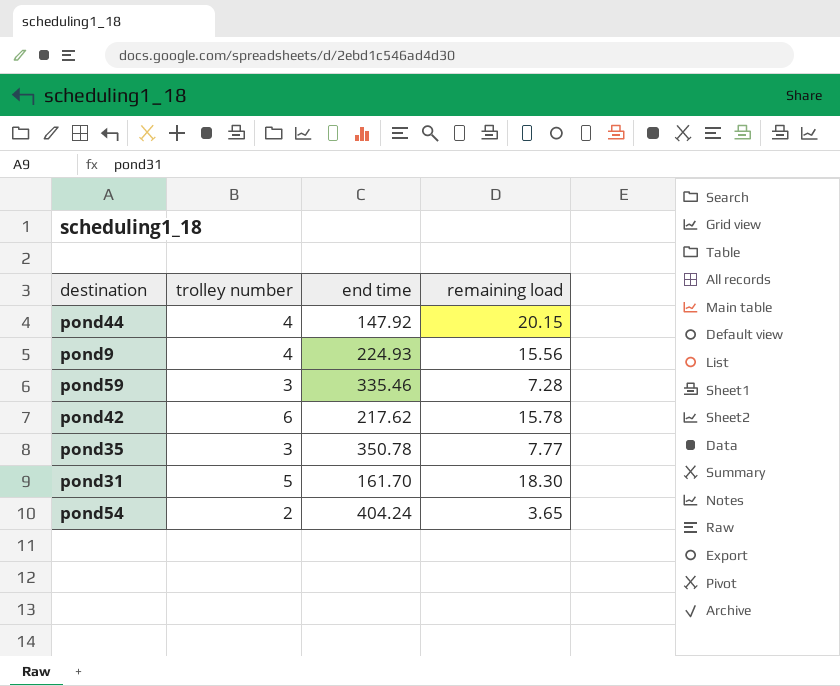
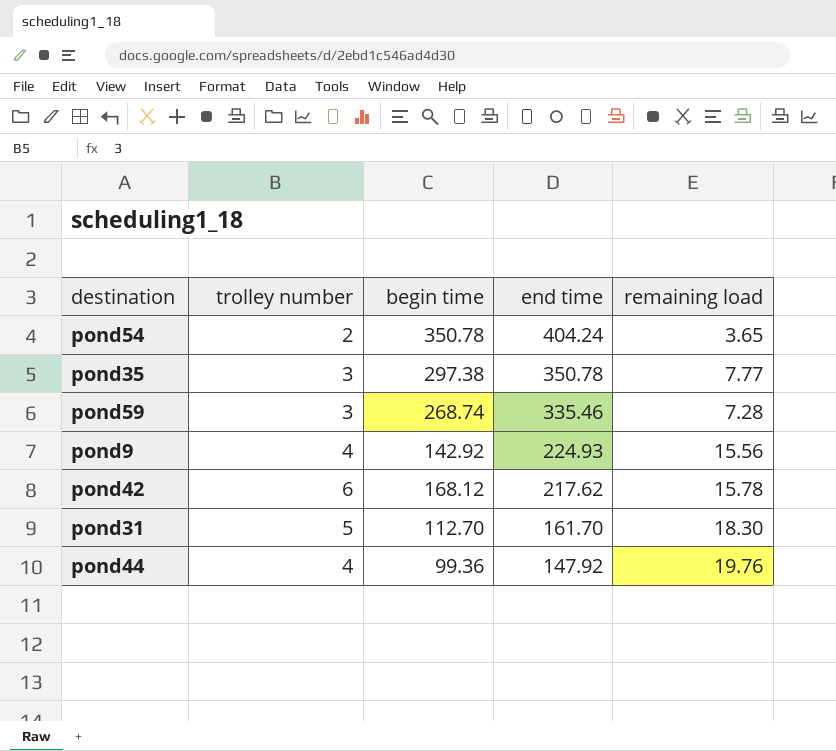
row order: none -> end time descending
column begin time | position: none -> 3
pond44 | remaining load: 20.15 -> 19.76

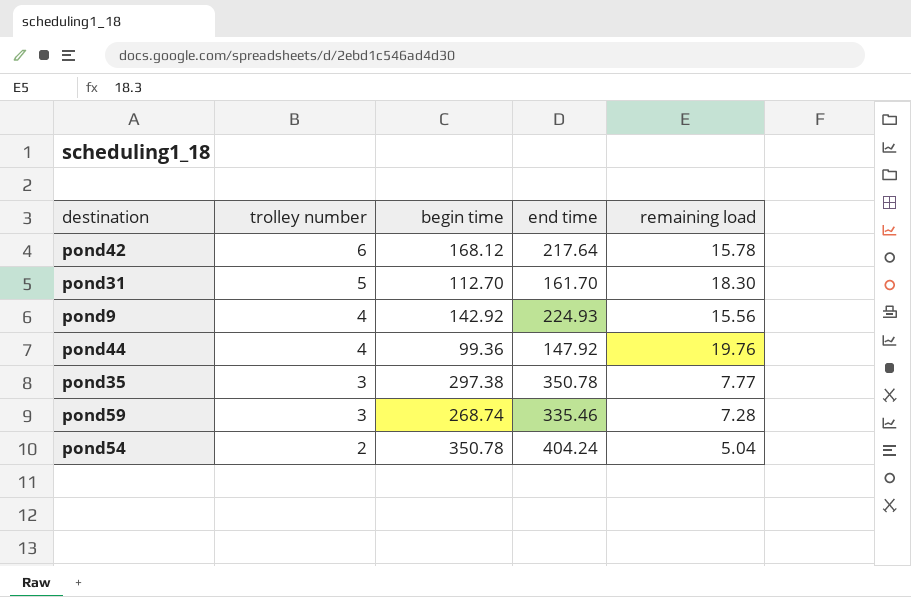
row order: end time descending -> trolley number descending
pond42 | end time: 217.62 -> 217.64
pond54 | remaining load: 3.65 -> 5.04

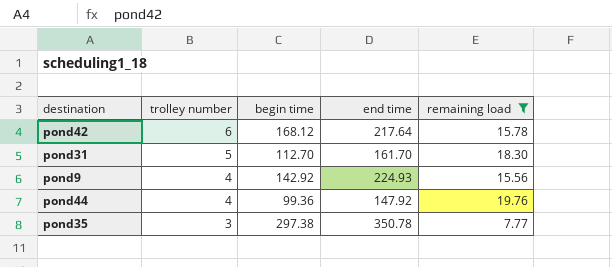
filter: none -> remaining load >= 7.77

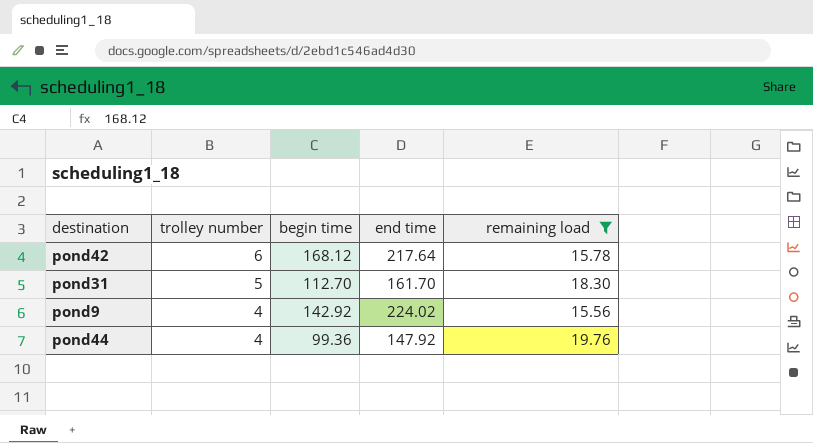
row pond35: 3 | 297.38 | 350.78 | 7.77 -> none
pond9 | end time: 224.93 -> 224.02

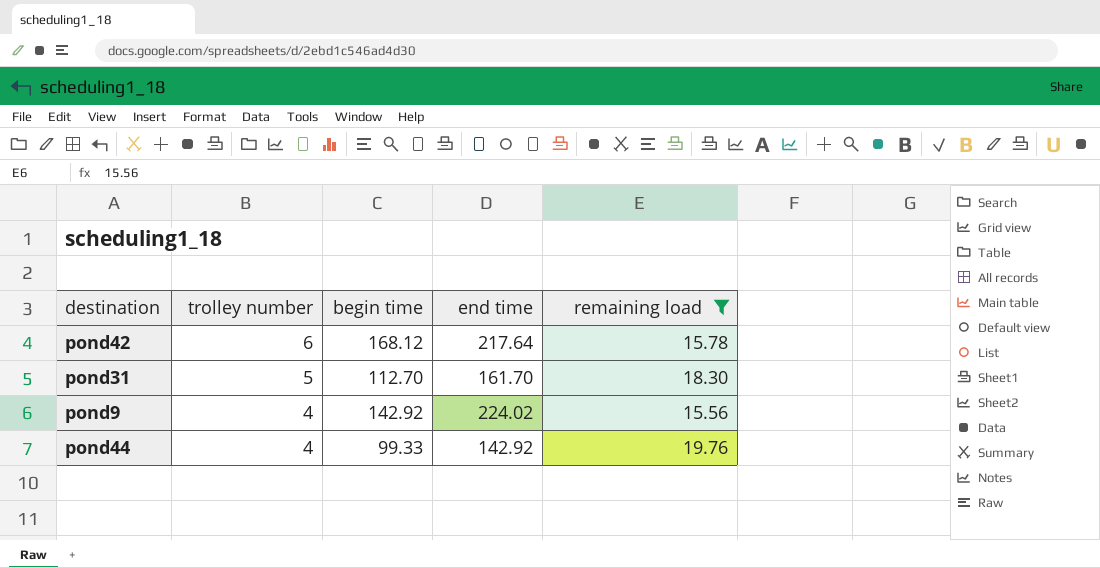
pond44 | begin time: 99.36 -> 99.33
pond44 | end time: 147.92 -> 142.92

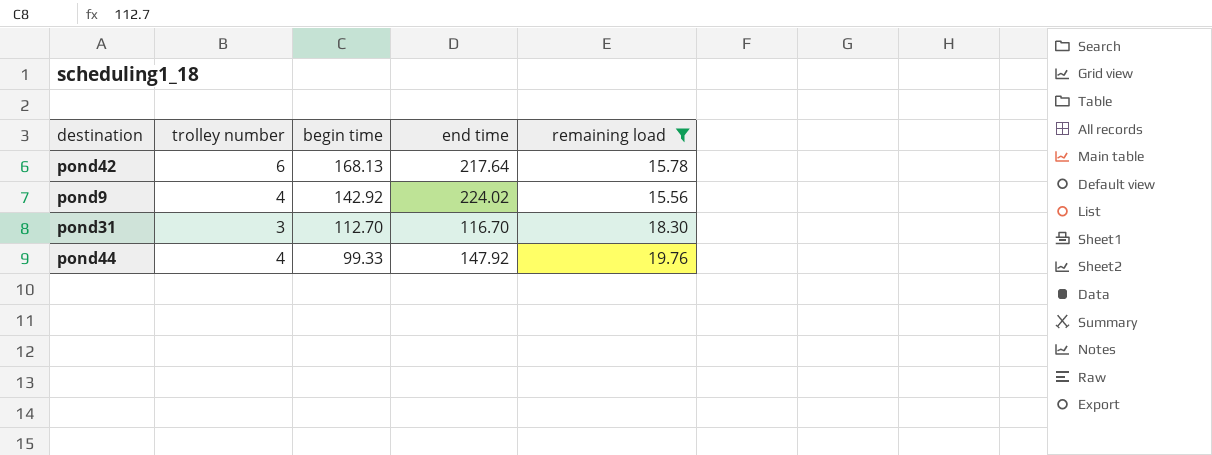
row order: trolley number descending -> begin time descending
pond42 | begin time: 168.12 -> 168.13
pond31 | trolley number: 5 -> 3
pond31 | end time: 161.70 -> 116.70
pond44 | end time: 142.92 -> 147.92

